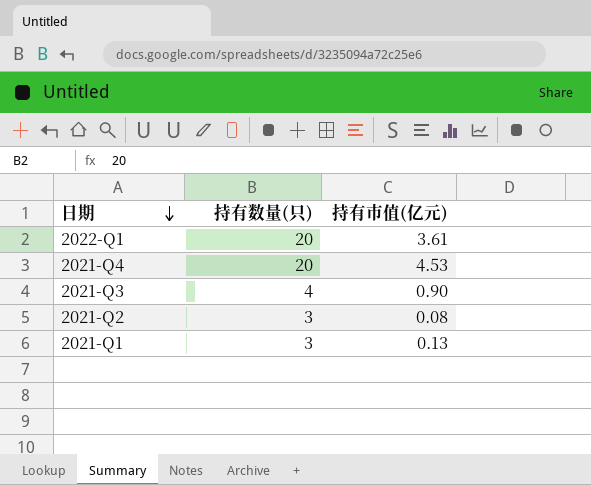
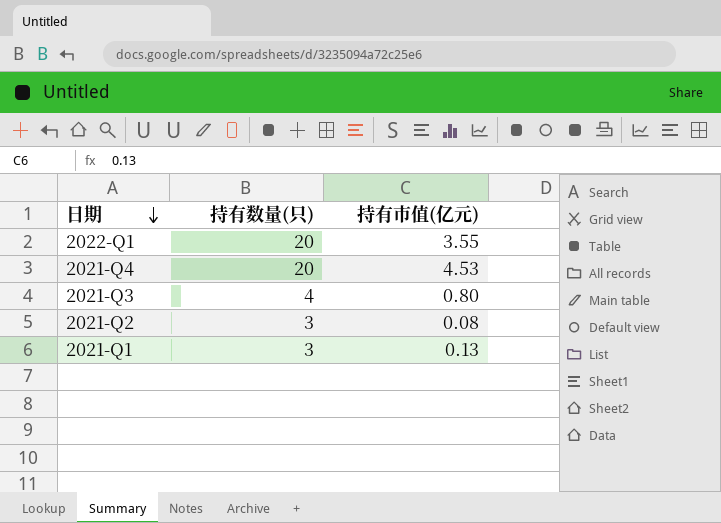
2022-Q1 | 持有市值(亿元): 3.61 -> 3.55
2021-Q3 | 持有市值(亿元): 0.90 -> 0.80

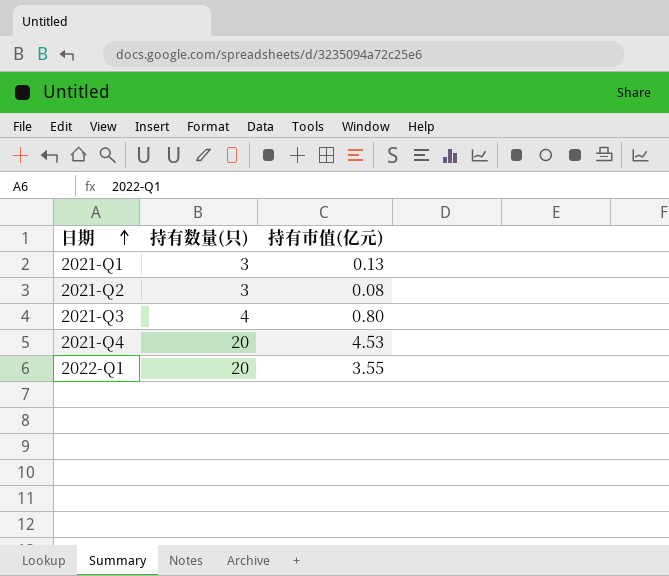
row order: 日期 descending -> 日期 ascending

